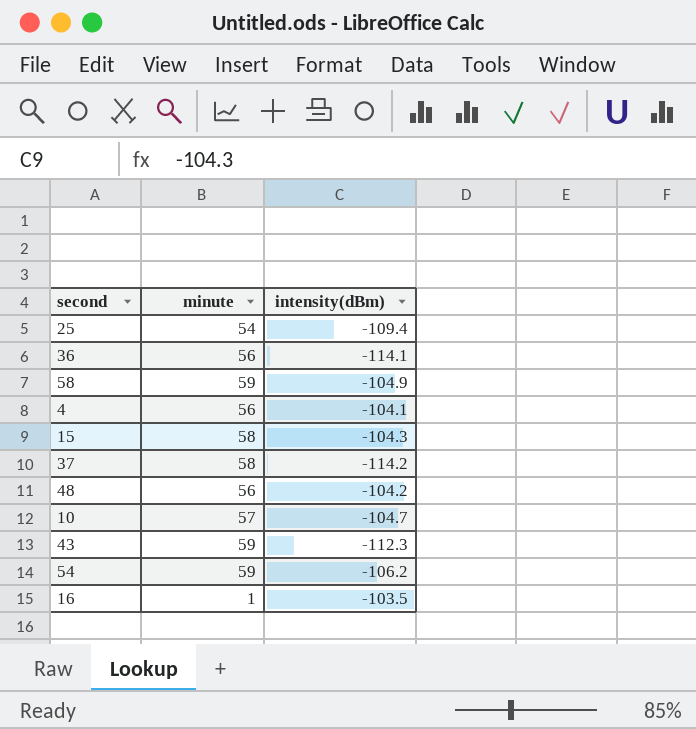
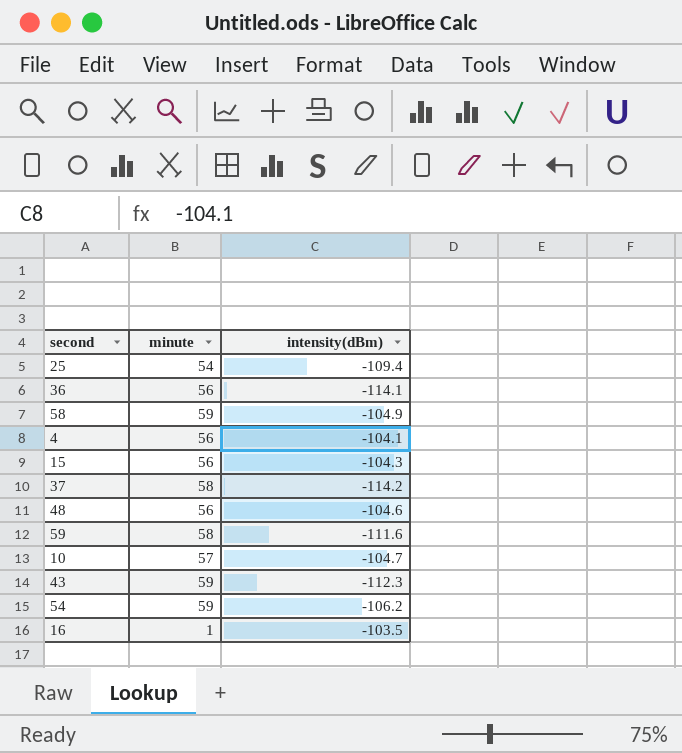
15 | minute: 58 -> 56
48 | intensity(dBm): -104.2 -> -104.6
row 59: none -> 58 | -111.6

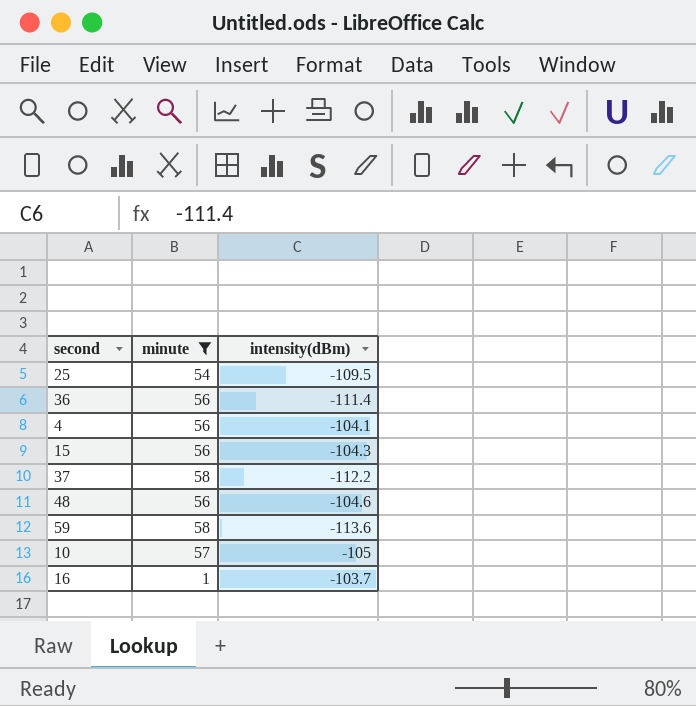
filter: none -> minute != 59
25 | intensity(dBm): -109.4 -> -109.5
36 | intensity(dBm): -114.1 -> -111.4
37 | intensity(dBm): -114.2 -> -112.2
59 | intensity(dBm): -111.6 -> -113.6
10 | intensity(dBm): -104.7 -> -105
16 | intensity(dBm): -103.5 -> -103.7

